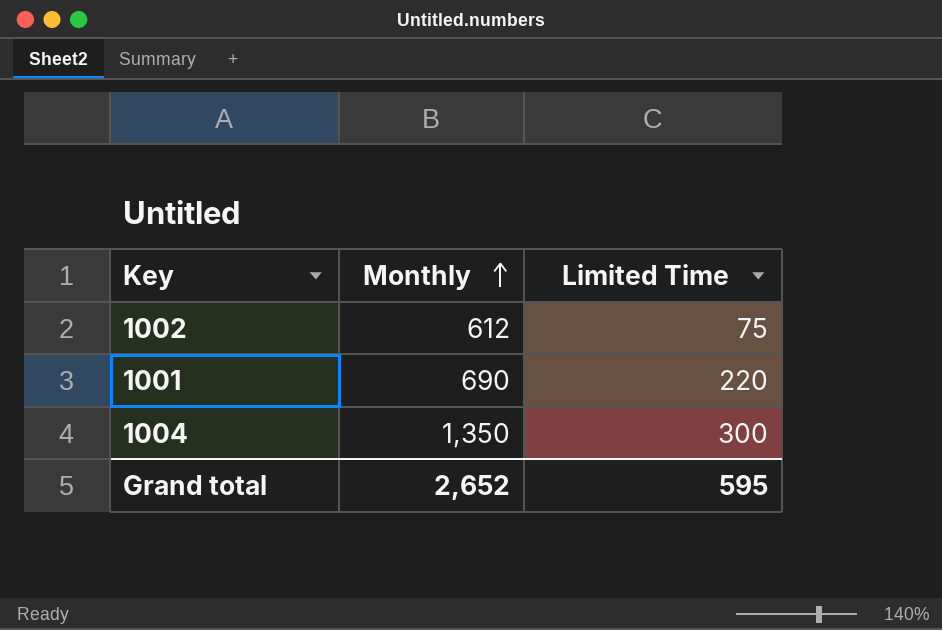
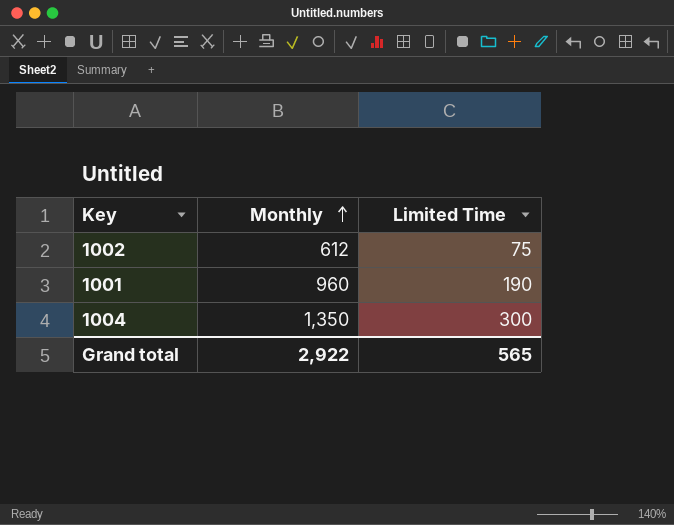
1001 | Monthly: 690 -> 960
1001 | Limited Time: 220 -> 190
Grand total | Monthly: 2,652 -> 2,922
Grand total | Limited Time: 595 -> 565

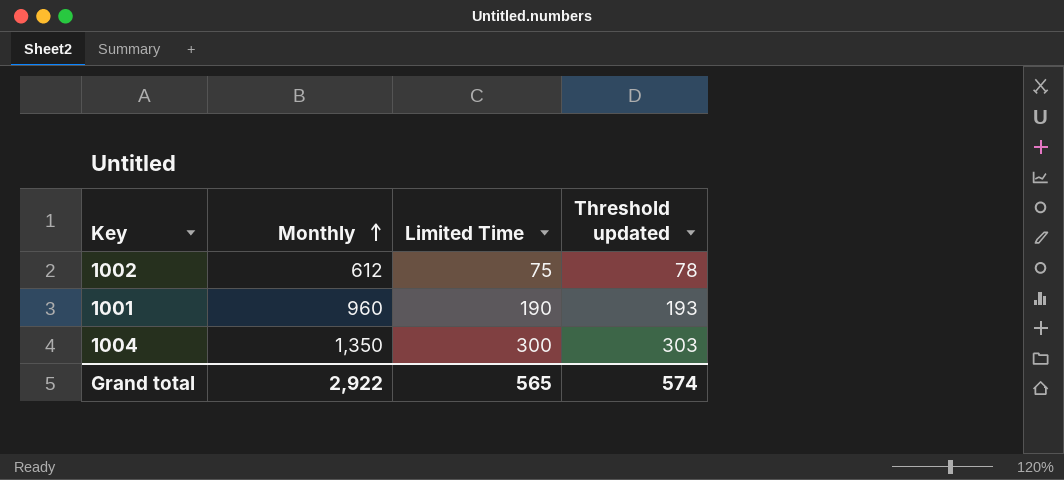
column Threshold updated | formula: none -> [Limited Time] + 3

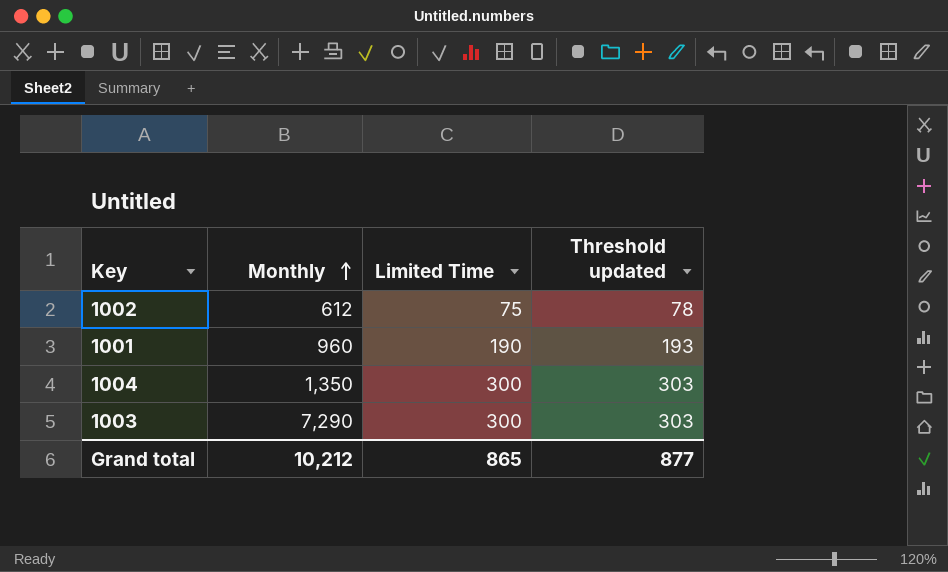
row 1003: none -> 7,290 | 300 | 303
Grand total | Monthly: 2,922 -> 10,212
Grand total | Limited Time: 565 -> 865
Grand total | Threshold updated: 574 -> 877

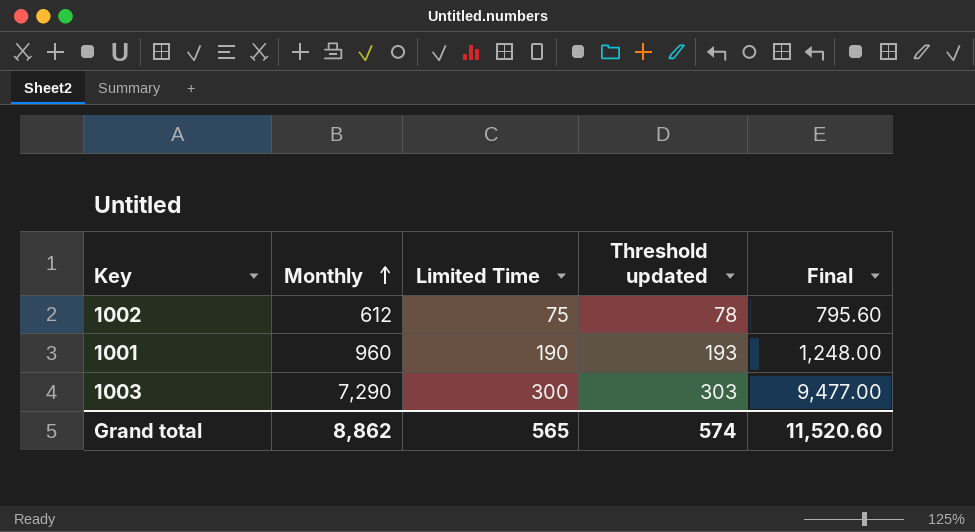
column Final | formula: none -> [Monthly] * 1.3
row 1004: 1,350 | 300 | 303 -> none
Grand total | Monthly: 10,212 -> 8,862
Grand total | Limited Time: 865 -> 565
Grand total | Threshold updated: 877 -> 574

